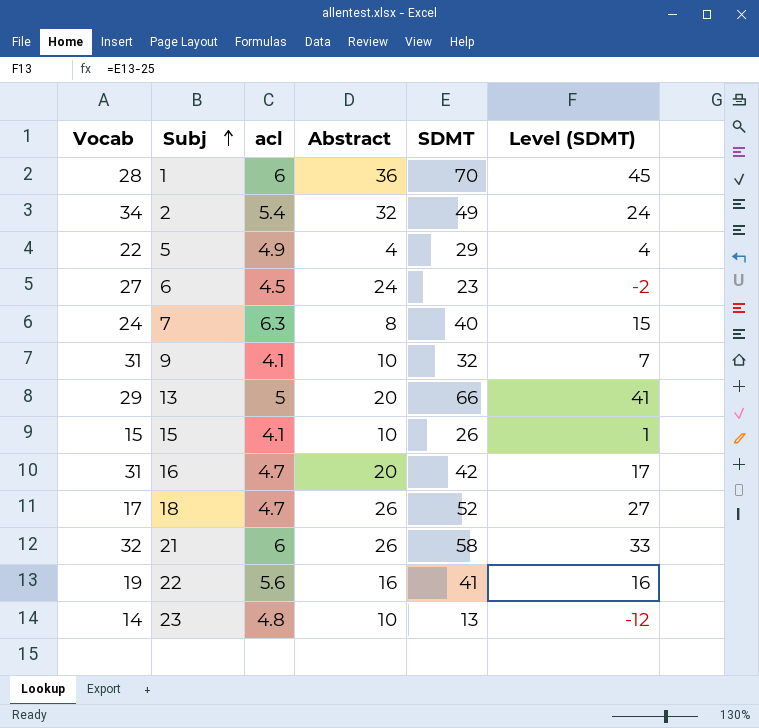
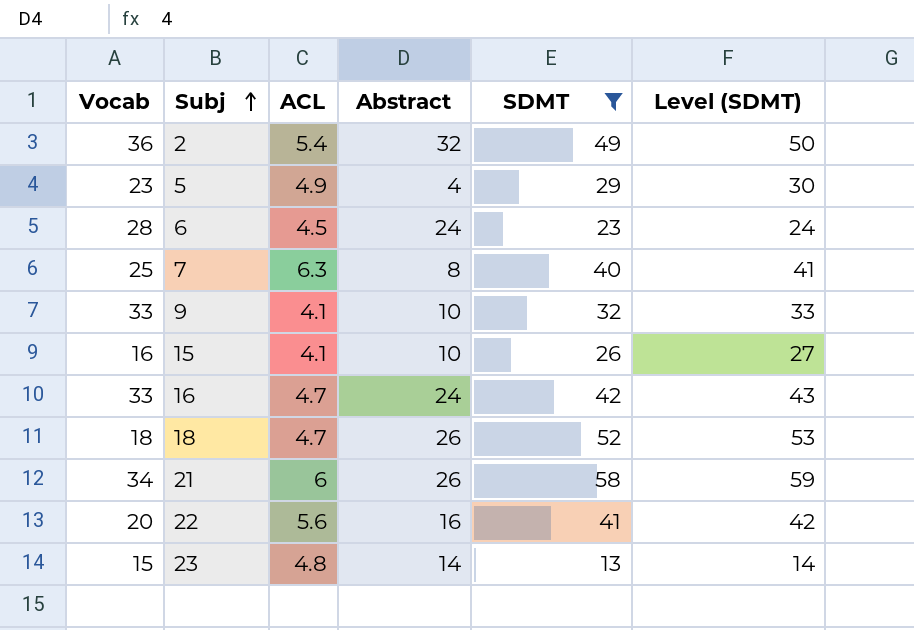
filter: none -> SDMT <= 58
column name: acl -> ACL
column Level (SDMT) | formula: [SDMT] - 25 -> [SDMT] + 1
2 | Vocab: 34 -> 36
5 | Vocab: 22 -> 23
6 | Vocab: 27 -> 28
7 | Vocab: 24 -> 25
9 | Vocab: 31 -> 33
15 | Vocab: 15 -> 16
16 | Vocab: 31 -> 33
16 | Abstract: 20 -> 24
18 | Vocab: 17 -> 18
21 | Vocab: 32 -> 34
22 | Vocab: 19 -> 20
23 | Vocab: 14 -> 15
23 | Abstract: 10 -> 14

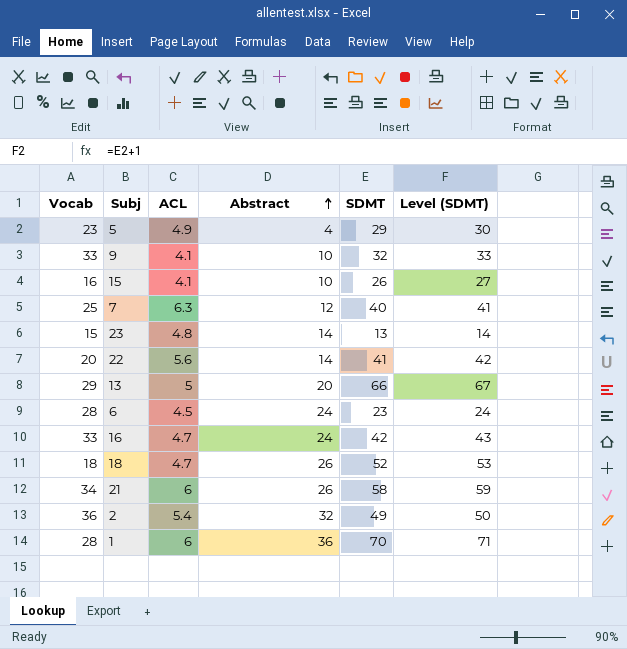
filter: SDMT <= 58 -> none
row order: Subj ascending -> Abstract ascending
7 | Abstract: 8 -> 12
22 | Abstract: 16 -> 14

